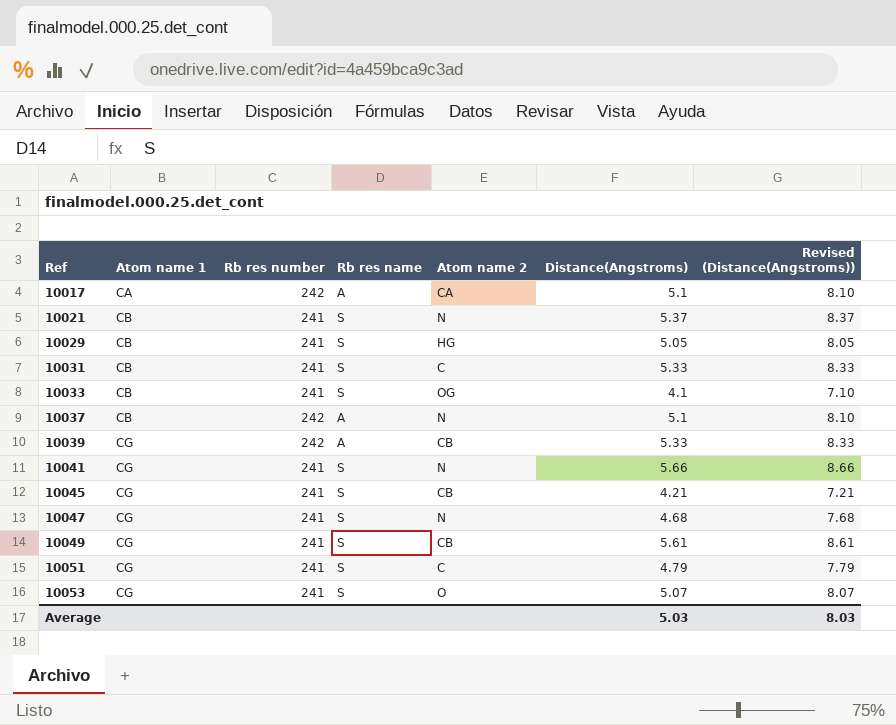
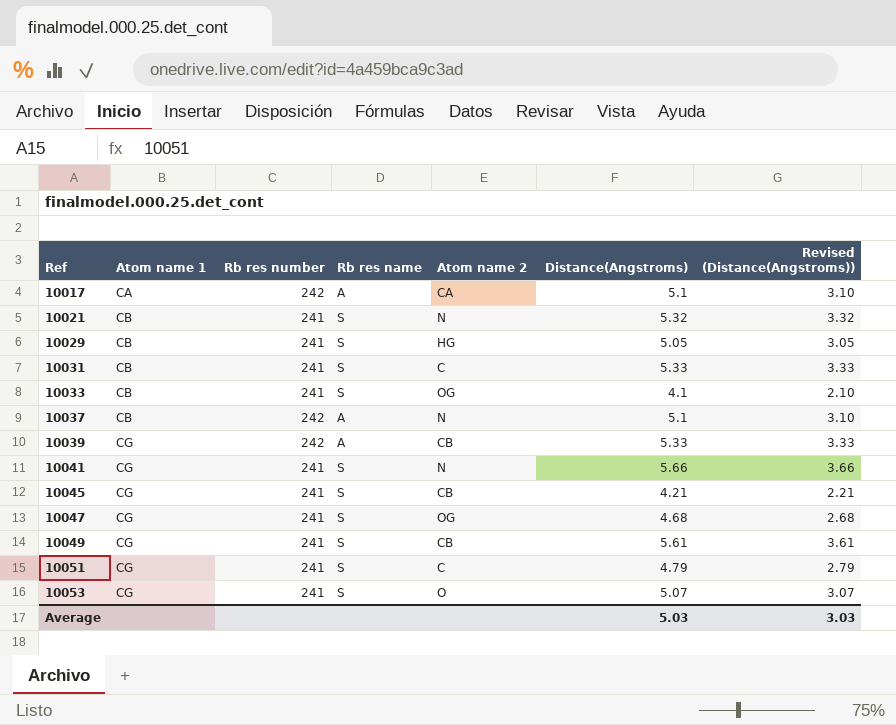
column Revised (Distance(Angstroms)) | formula: [Distance(Angstroms)] + 3 -> [Distance(Angstroms)] - 2
10021 | Distance(Angstroms): 5.37 -> 5.32
10047 | Atom name 2: N -> OG
Average | Revised (Distance(Angstroms)): 8.03 -> 3.03

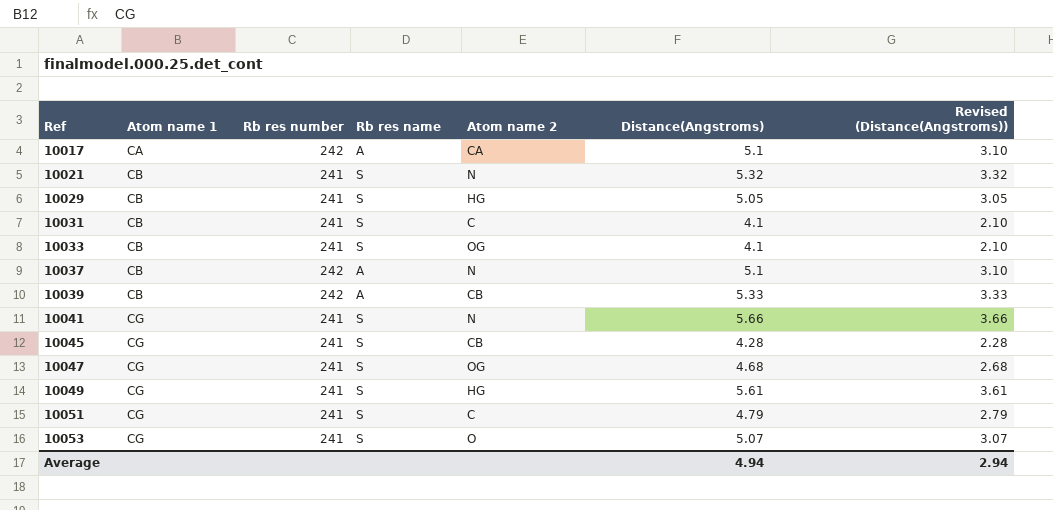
10031 | Distance(Angstroms): 5.33 -> 4.1
10031 | Revised (Distance(Angstroms)): 3.33 -> 2.10
10039 | Atom name 1: CG -> CB
10045 | Distance(Angstroms): 4.21 -> 4.28
10045 | Revised (Distance(Angstroms)): 2.21 -> 2.28
10049 | Atom name 2: CB -> HG
Average | Distance(Angstroms): 5.03 -> 4.94
Average | Revised (Distance(Angstroms)): 3.03 -> 2.94

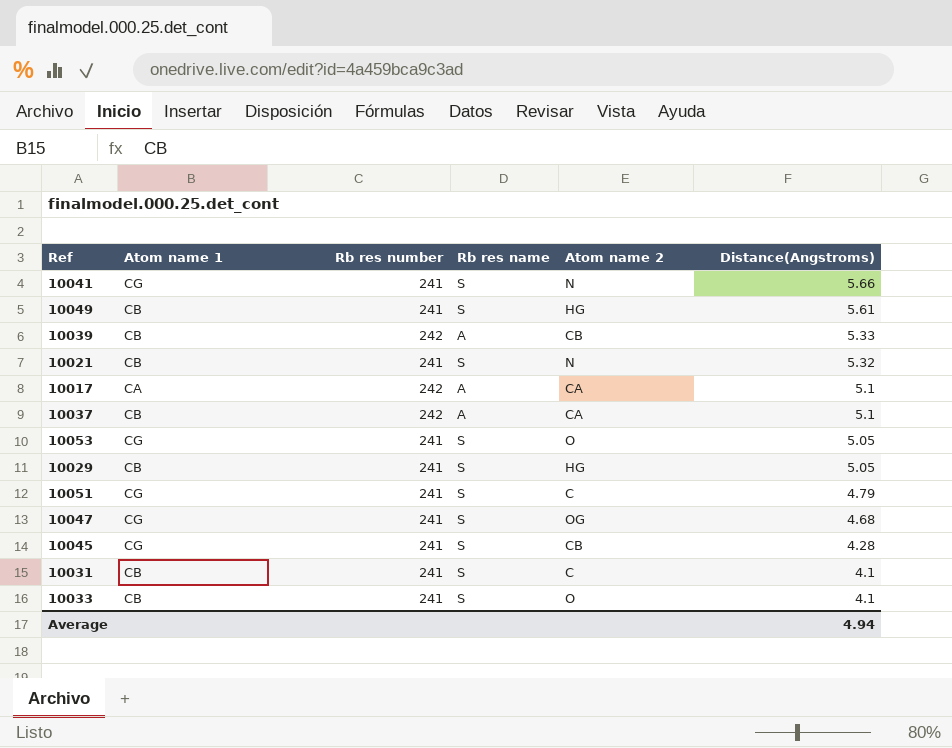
row order: Ref ascending -> Distance(Angstroms) descending
column Revised (Distance(Angstroms)) | formula: [Distance(Angstroms)] - 2 -> none
10049 | Atom name 1: CG -> CB
10037 | Atom name 2: N -> CA
10053 | Distance(Angstroms): 5.07 -> 5.05
10033 | Atom name 2: OG -> O

